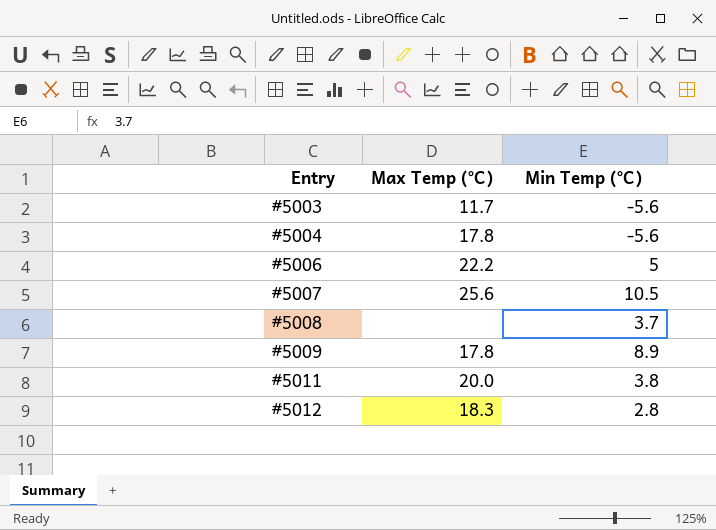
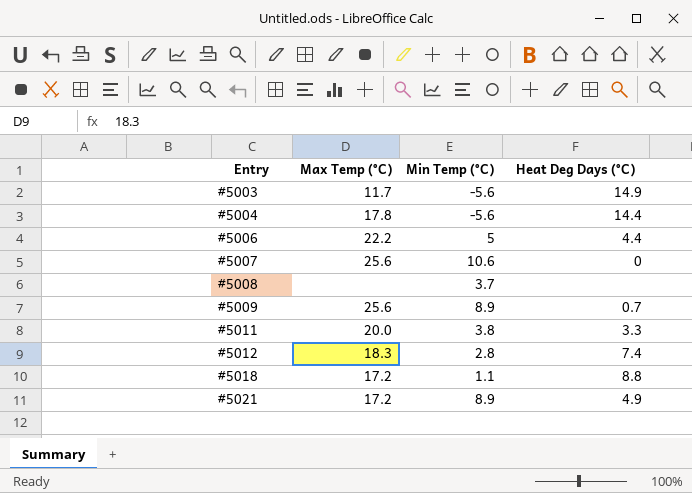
column Heat Deg Days (°C) | position: none -> 4
#5007 | Min Temp (°C): 10.5 -> 10.6
#5009 | Max Temp (°C): 17.8 -> 25.6
row #5018: none -> 17.2 | 1.1 | 8.8
row #5021: none -> 17.2 | 8.9 | 4.9

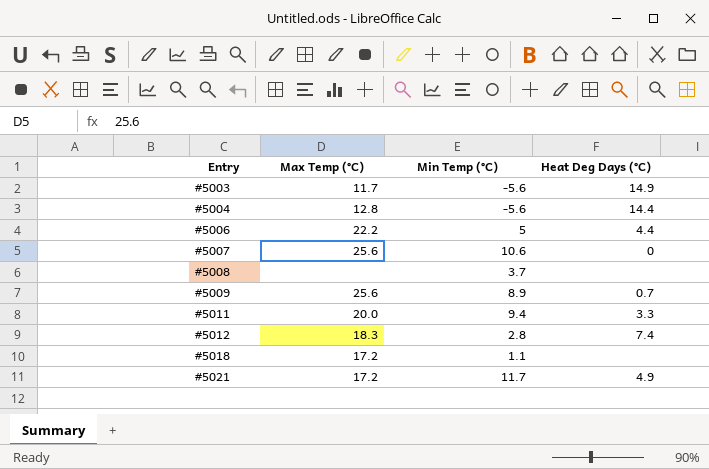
#5004 | Max Temp (°C): 17.8 -> 12.8
#5011 | Min Temp (°C): 3.8 -> 9.4
#5018 | Heat Deg Days (°C): 8.8 -> none
#5021 | Min Temp (°C): 8.9 -> 11.7

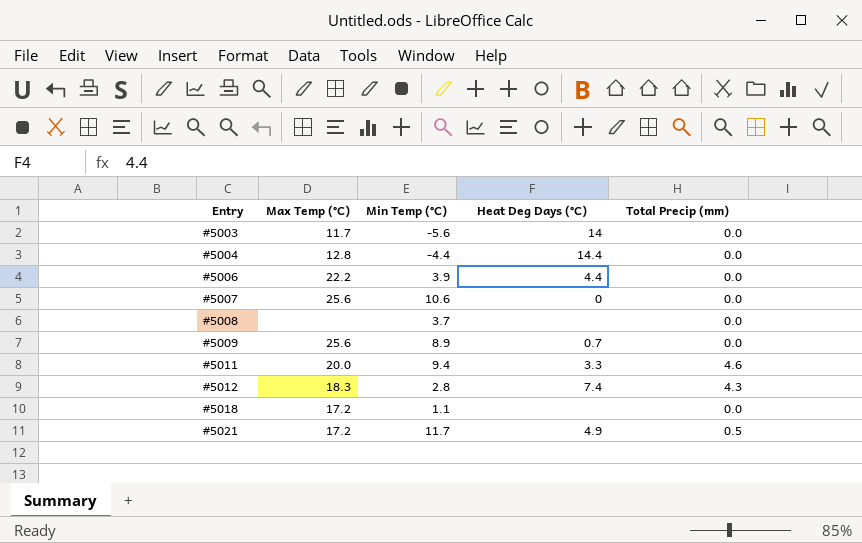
column Total Precip (mm) | position: none -> 5
#5003 | Heat Deg Days (°C): 14.9 -> 14
#5004 | Min Temp (°C): -5.6 -> -4.4
#5006 | Min Temp (°C): 5 -> 3.9

